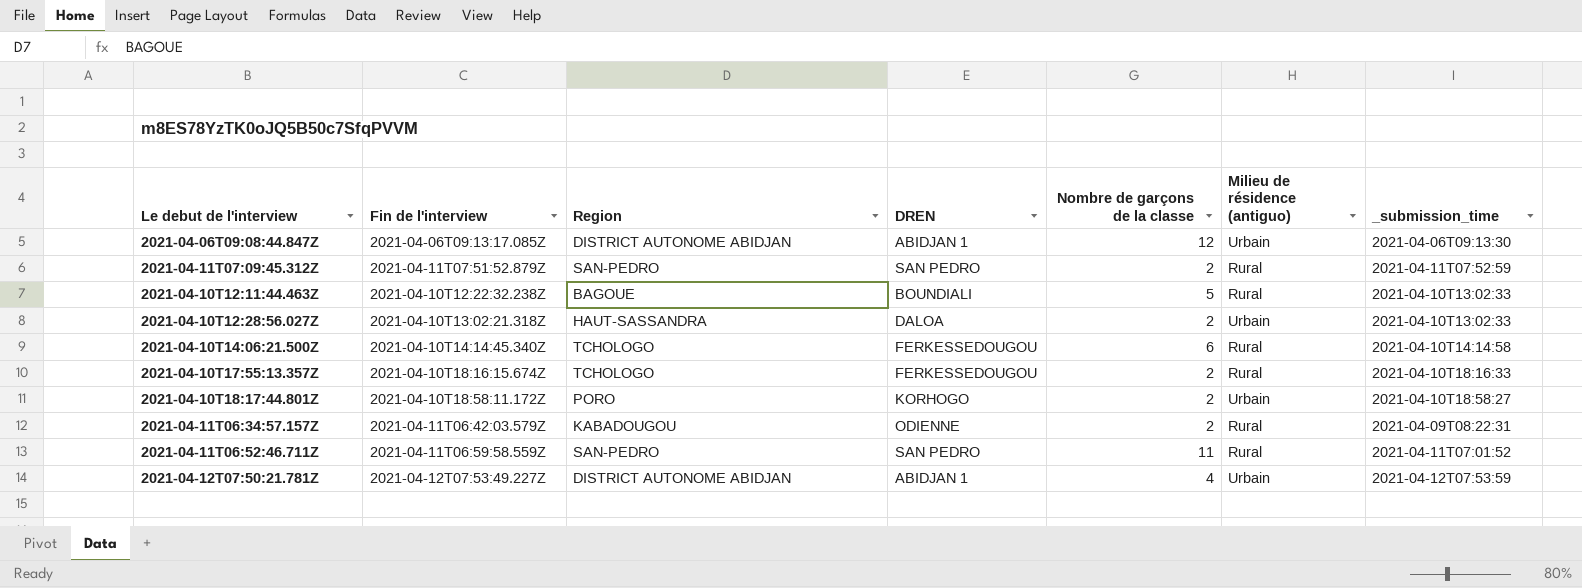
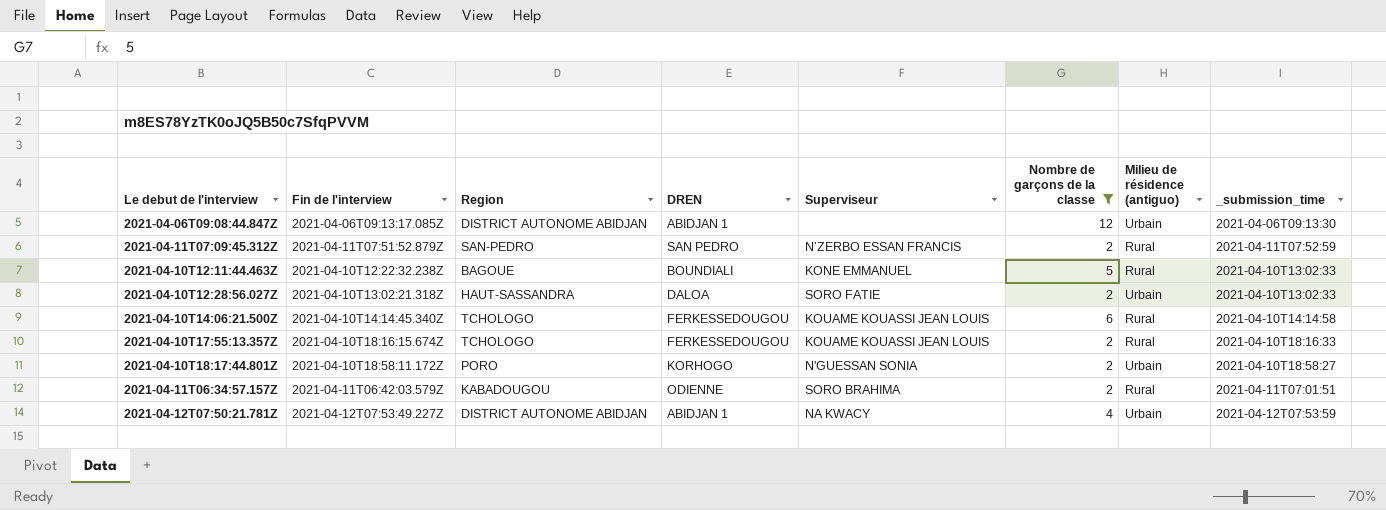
filter: none -> Nombre de garçons de la classe != 11
column Superviseur | position: none -> 5
2021-04-11T06:34:57.157Z | _submission_time: 2021-04-09T08:22:31 -> 2021-04-11T07:01:51

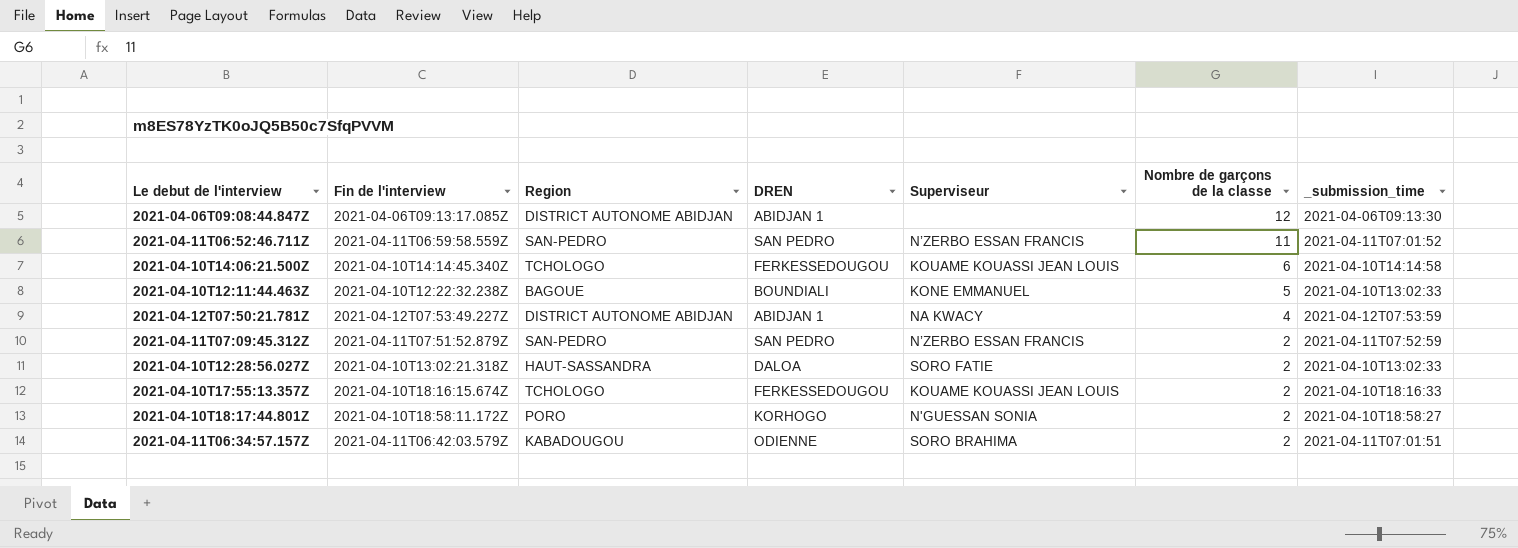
filter: Nombre de garçons de la classe != 11 -> none
row order: none -> Nombre de garçons de la classe descending
column Milieu de résidence (antiguo) | position: 7 -> none

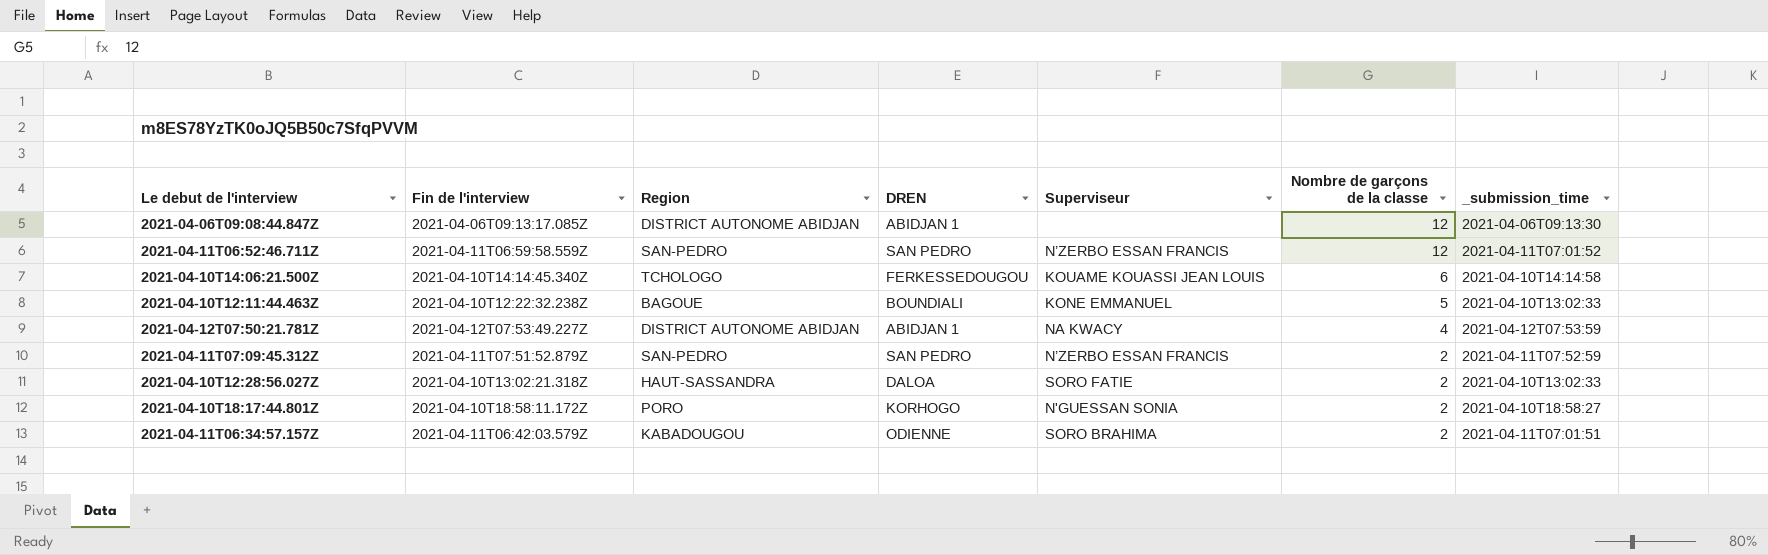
row 2021-04-10T17:55:13.357Z: 2021-04-10T18:16:15.674Z | TCHOLOGO | FERKESSEDOUGOU | KOUAME KOUASSI JEAN LOUIS | 2 | 2021-04-10T18:16:33 -> none
2021-04-11T06:52:46.711Z | Nombre de garçons de la classe: 11 -> 12

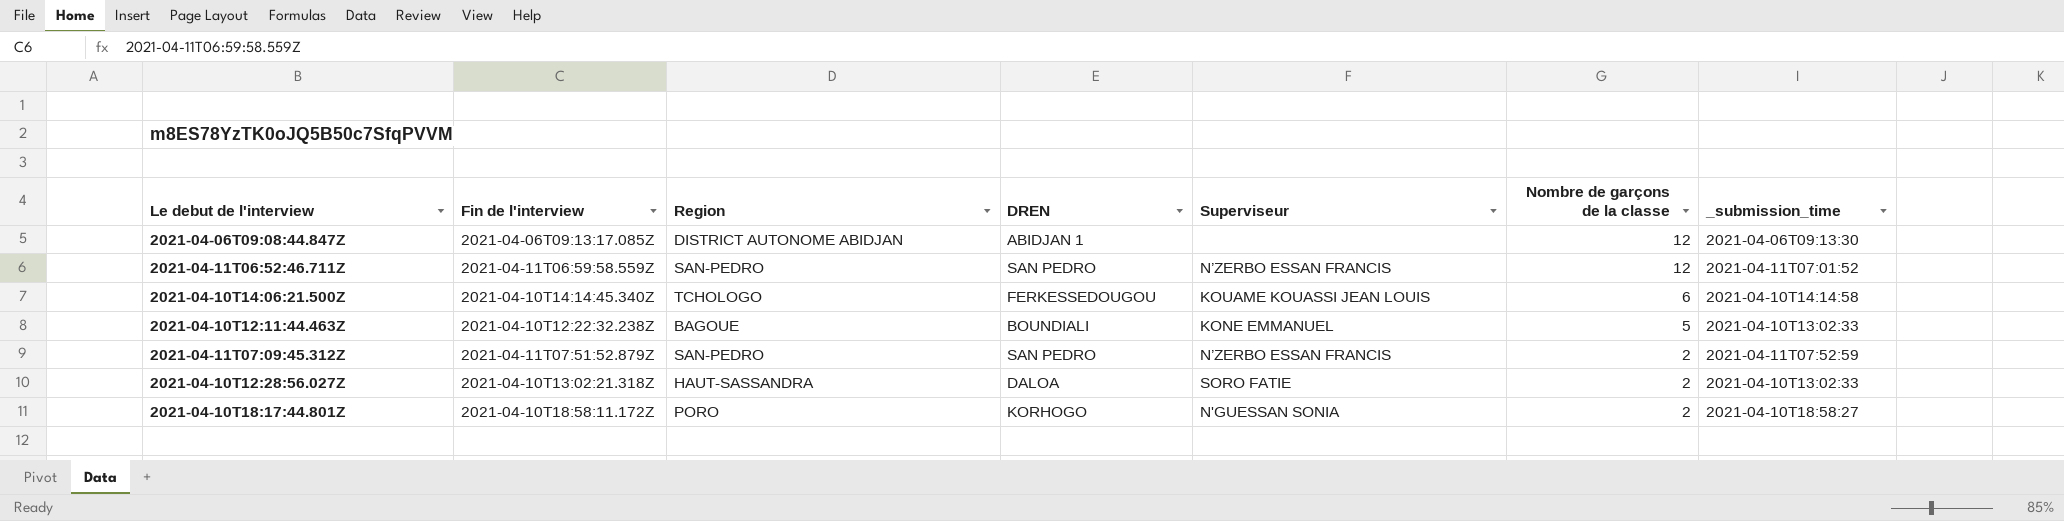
row 2021-04-12T07:50:21.781Z: 2021-04-12T07:53:49.227Z | DISTRICT AUTONOME ABIDJAN | ABIDJAN 1 | NA KWACY | 4 | 2021-04-12T07:53:59 -> none
row 2021-04-11T06:34:57.157Z: 2021-04-11T06:42:03.579Z | KABADOUGOU | ODIENNE | SORO BRAHIMA | 2 | 2021-04-11T07:01:51 -> none

